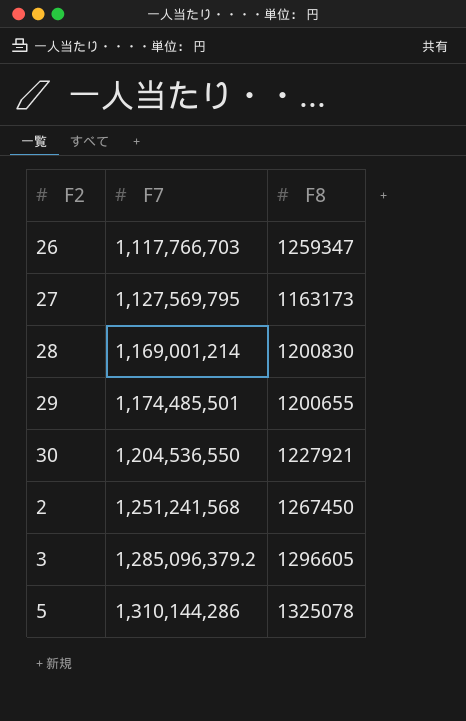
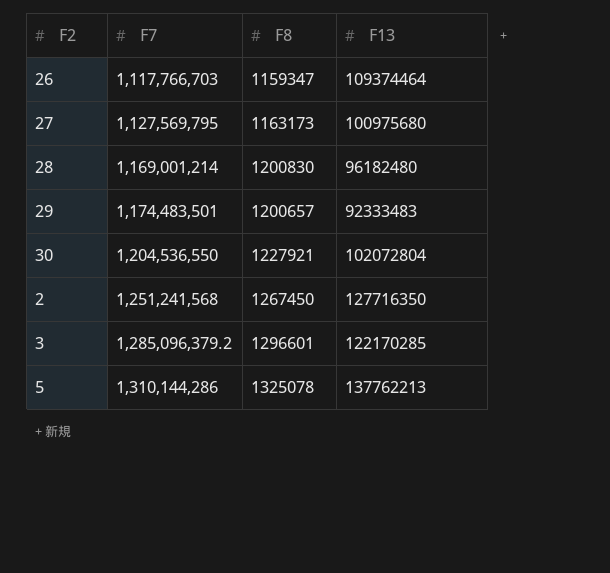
column F13 | position: none -> 4
26 | F8: 1259347 -> 1159347
29 | F7: 1,174,485,501 -> 1,174,483,501
29 | F8: 1200655 -> 1200657
3 | F8: 1296605 -> 1296601

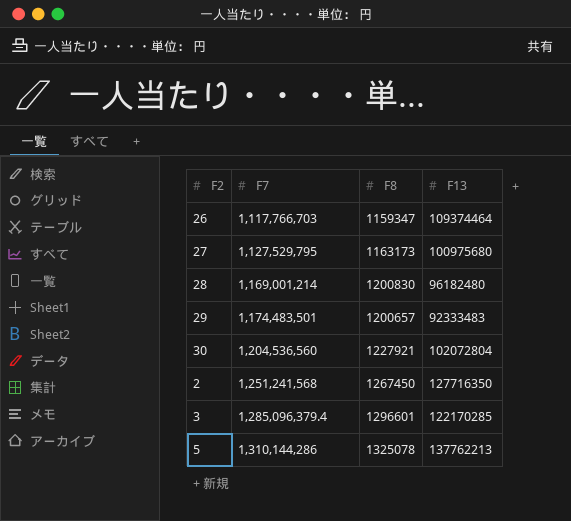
27 | F7: 1,127,569,795 -> 1,127,529,795
30 | F7: 1,204,536,550 -> 1,204,536,560
3 | F7: 1,285,096,379.2 -> 1,285,096,379.4

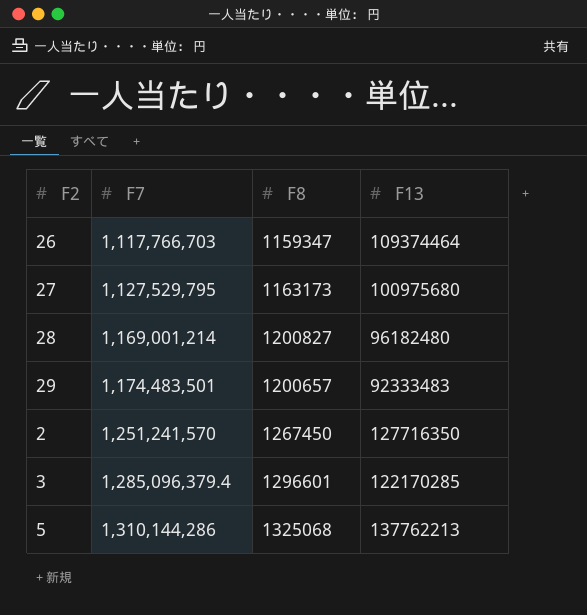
row 30: 1,204,536,560 | 1227921 | 102072804 -> none
28 | F8: 1200830 -> 1200827
2 | F7: 1,251,241,568 -> 1,251,241,570
5 | F8: 1325078 -> 1325068

